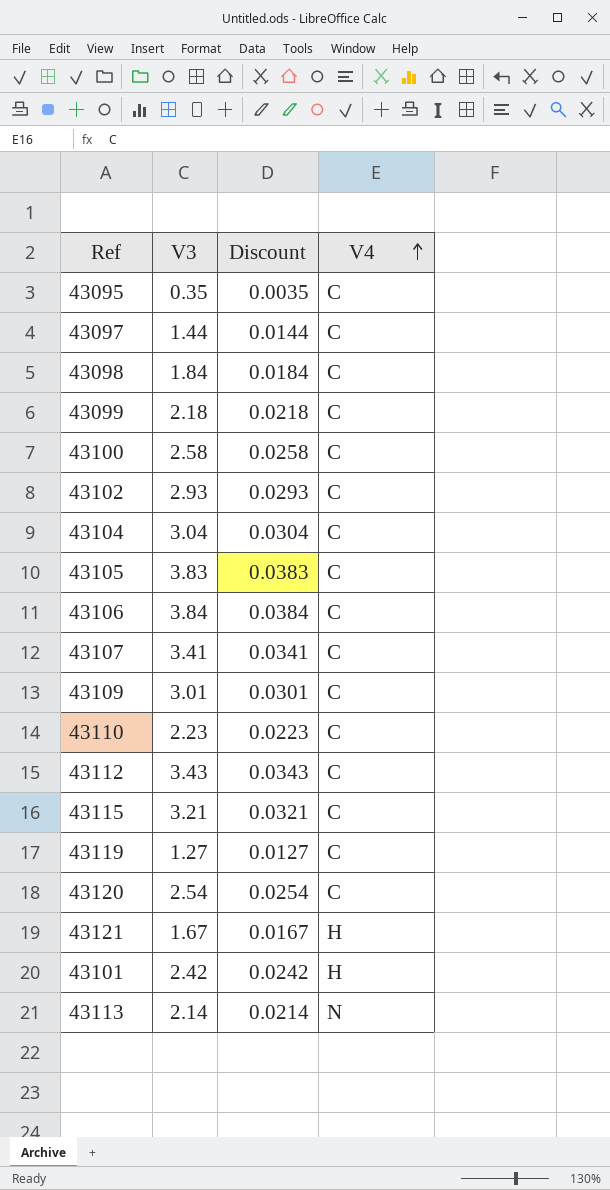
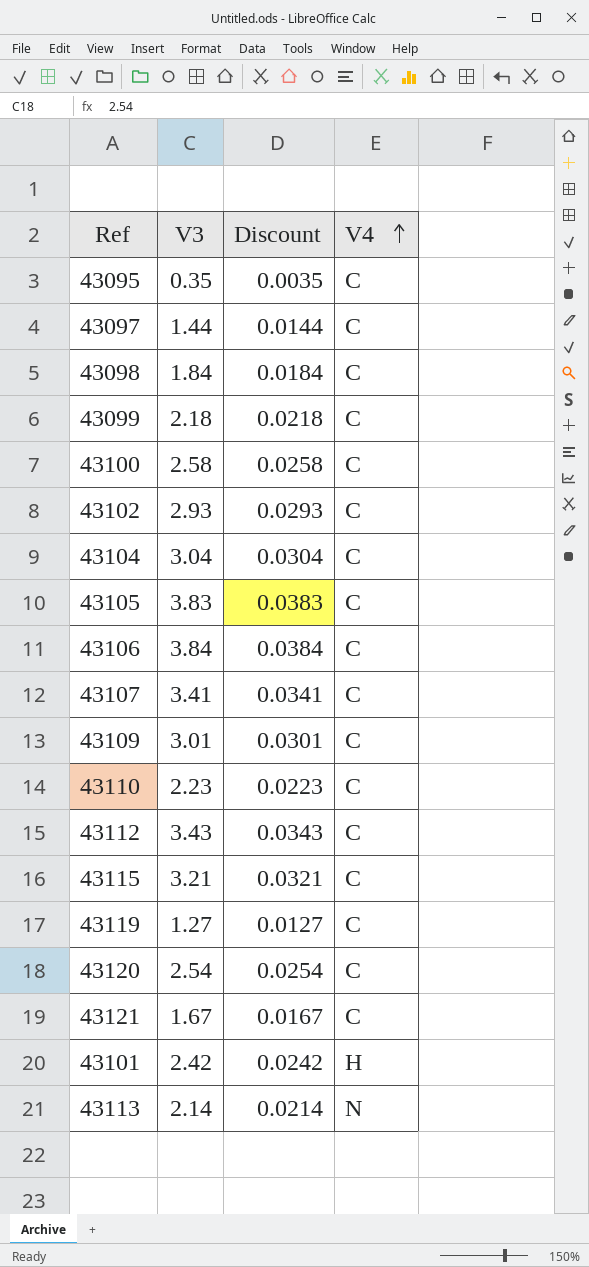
43121 | V4: H -> C

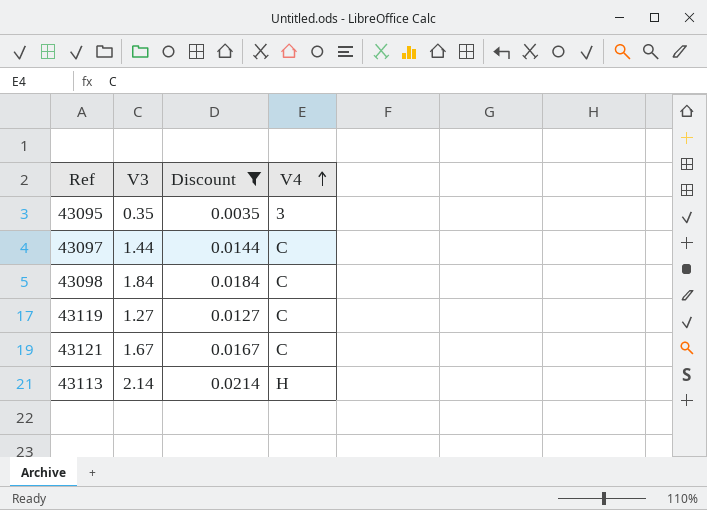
filter: none -> Discount <= 0.0214
43095 | V4: C -> 3
43113 | V4: N -> H

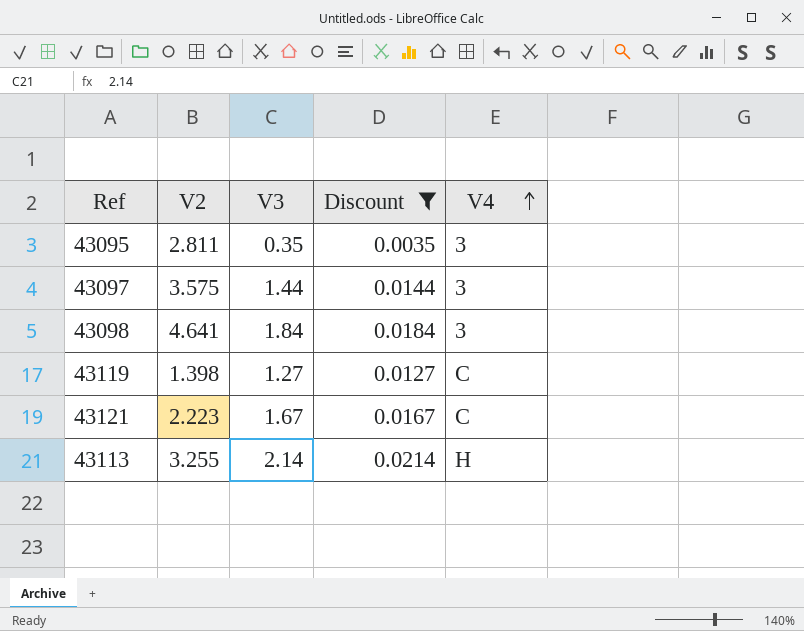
column V2 | position: none -> 2
43097 | V4: C -> 3
43098 | V4: C -> 3

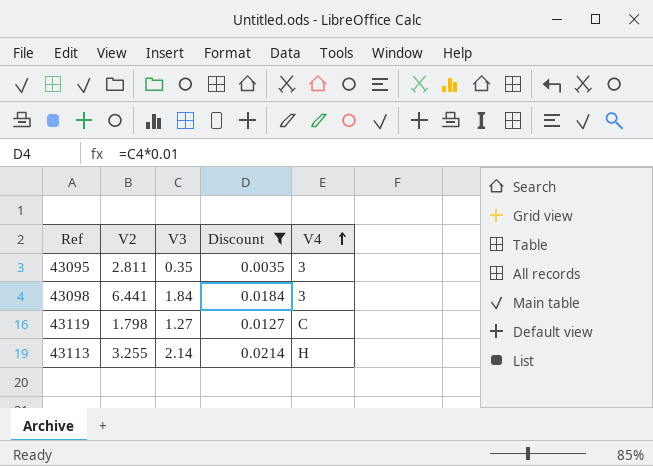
row 43097: 3.575 | 1.44 | 0.0144 | 3 -> none
row 43121: 2.223 | 1.67 | 0.0167 | C -> none
43098 | V2: 4.641 -> 6.441
43119 | V2: 1.398 -> 1.798

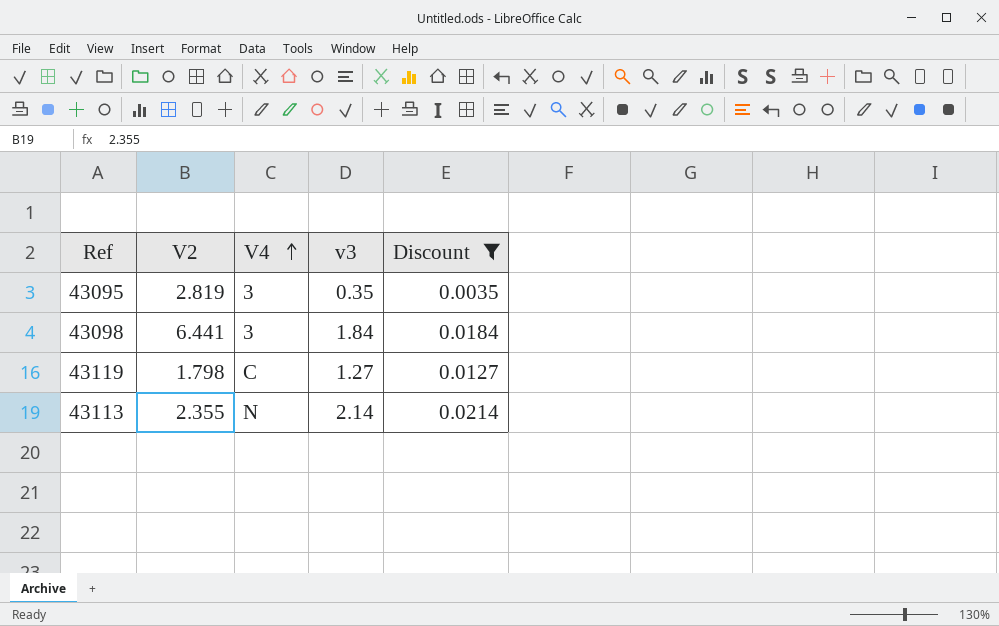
column V4 | position: 5 -> 3
column name: V3 -> v3
43095 | V2: 2.811 -> 2.819
43113 | V2: 3.255 -> 2.355
43113 | V4: H -> N

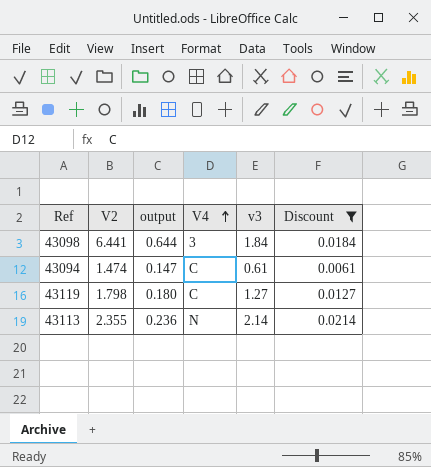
column output | formula: none -> [V2] * 0.1
row 43095: 2.819 | 3 | 0.35 | 0.0035 -> none
row 43094: none -> 1.474 | 0.147 | C | 0.61 | 0.0061

